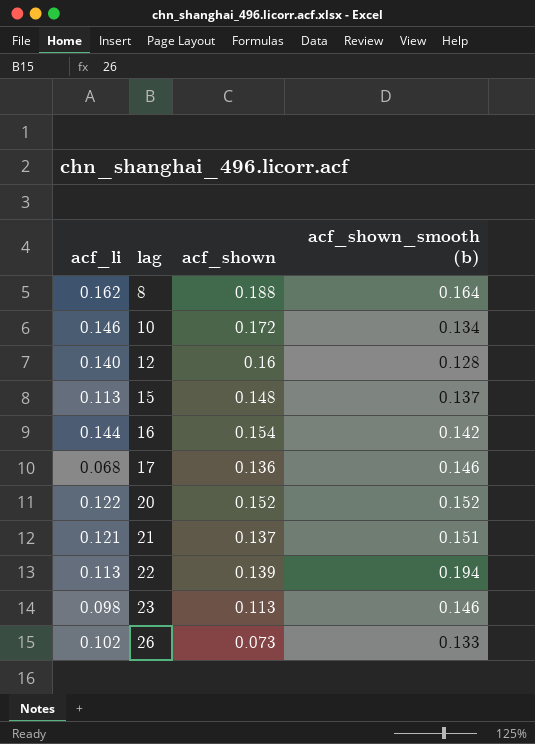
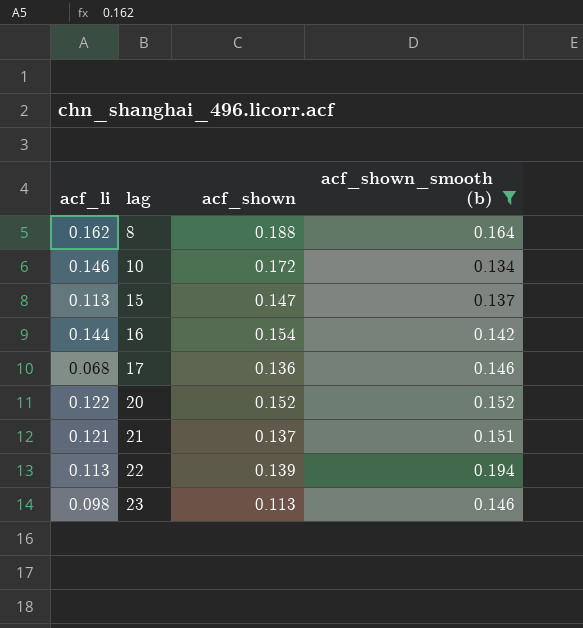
filter: none -> acf_shown_smooth (b) >= 0.134
15 | acf_shown: 0.148 -> 0.147

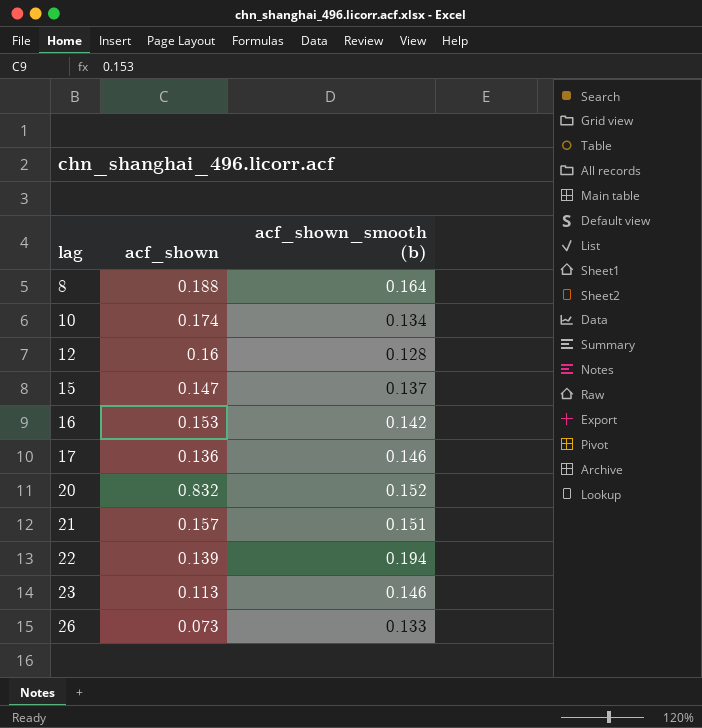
filter: acf_shown_smooth (b) >= 0.134 -> none
column acf_li | position: 1 -> none
10 | acf_shown: 0.172 -> 0.174
16 | acf_shown: 0.154 -> 0.153
20 | acf_shown: 0.152 -> 0.832
21 | acf_shown: 0.137 -> 0.157

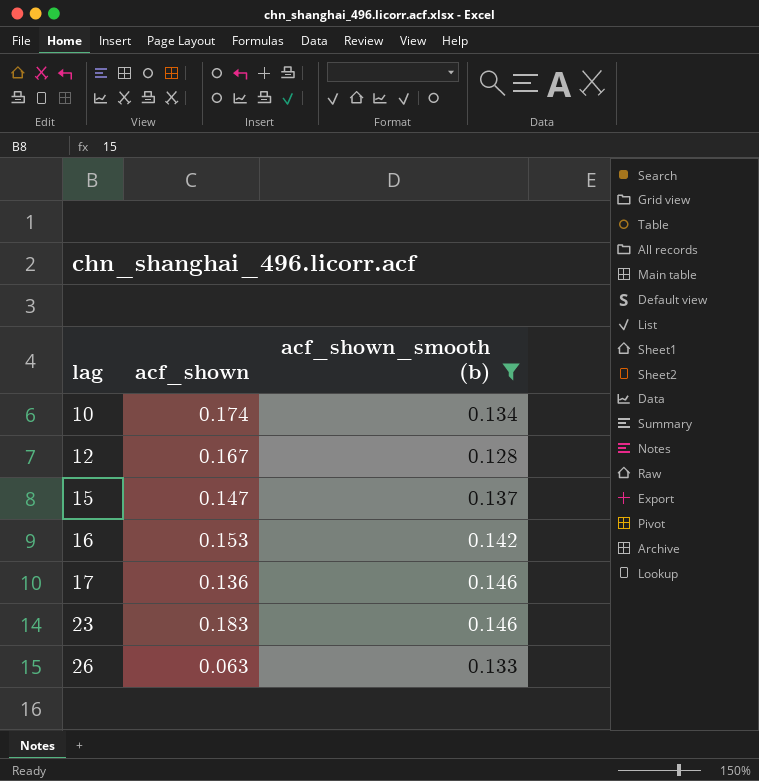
filter: none -> acf_shown_smooth (b) <= 0.146
12 | acf_shown: 0.16 -> 0.167
23 | acf_shown: 0.113 -> 0.183
26 | acf_shown: 0.073 -> 0.063

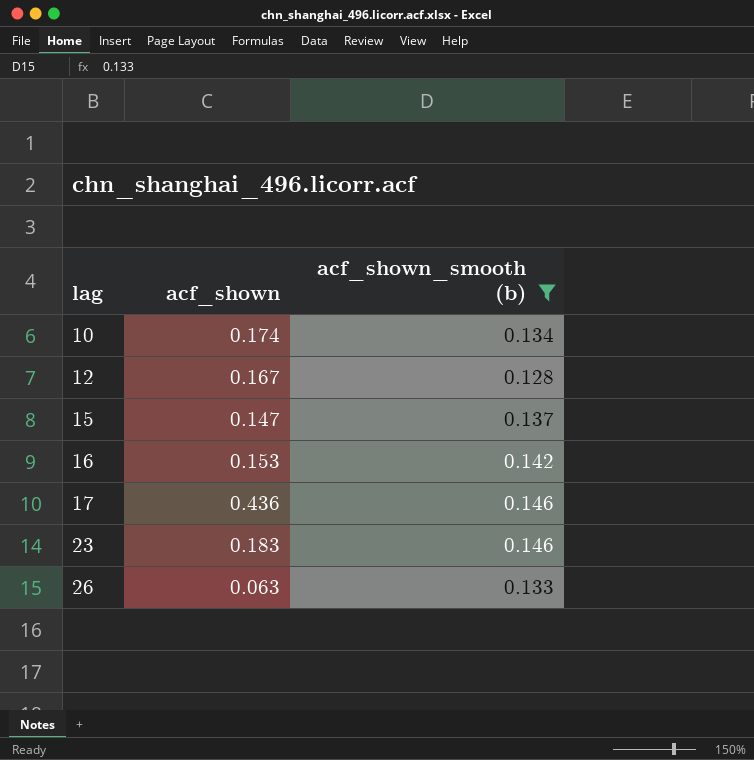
17 | acf_shown: 0.136 -> 0.436

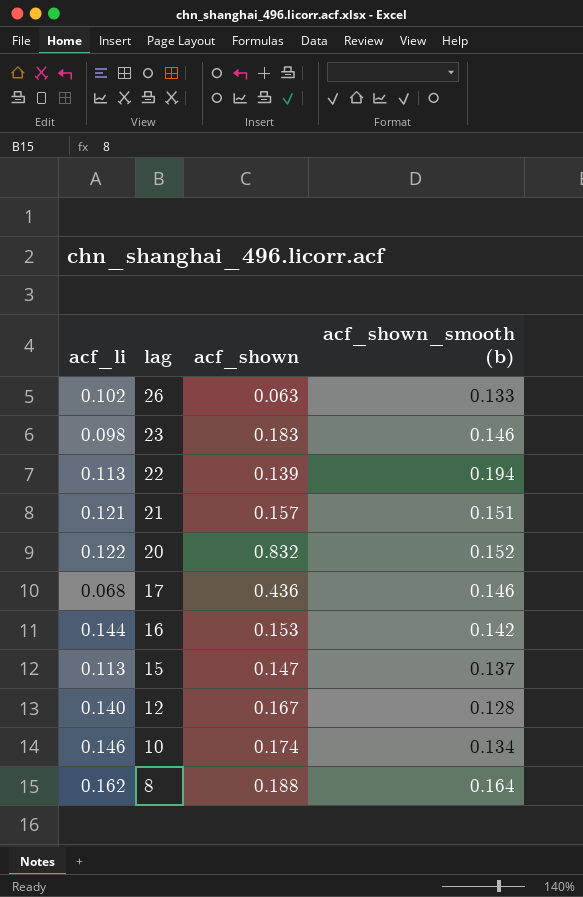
filter: acf_shown_smooth (b) <= 0.146 -> none
row order: lag ascending -> lag descending
column acf_li | position: none -> 1

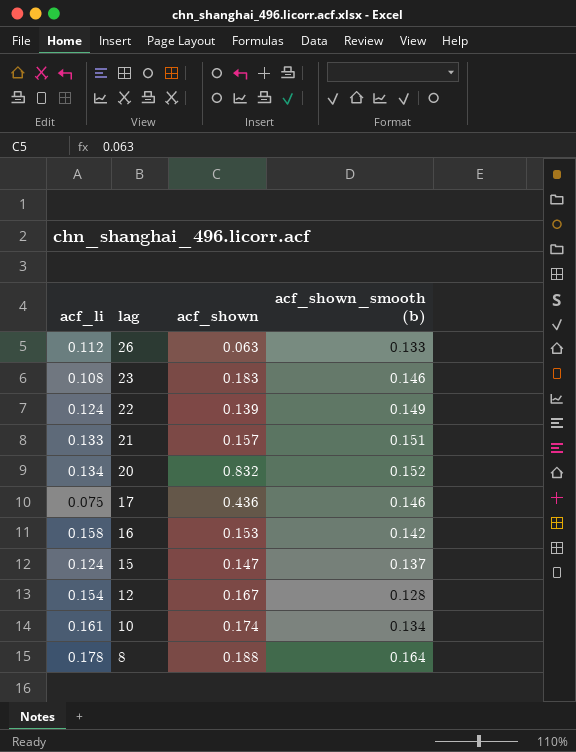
26 | acf_li: 0.102 -> 0.112
23 | acf_li: 0.098 -> 0.108
22 | acf_li: 0.113 -> 0.124
22 | acf_shown_smooth (b): 0.194 -> 0.149
21 | acf_li: 0.121 -> 0.133
20 | acf_li: 0.122 -> 0.134
17 | acf_li: 0.068 -> 0.075
16 | acf_li: 0.144 -> 0.158
15 | acf_li: 0.113 -> 0.124
12 | acf_li: 0.140 -> 0.154
10 | acf_li: 0.146 -> 0.161
8 | acf_li: 0.162 -> 0.178

